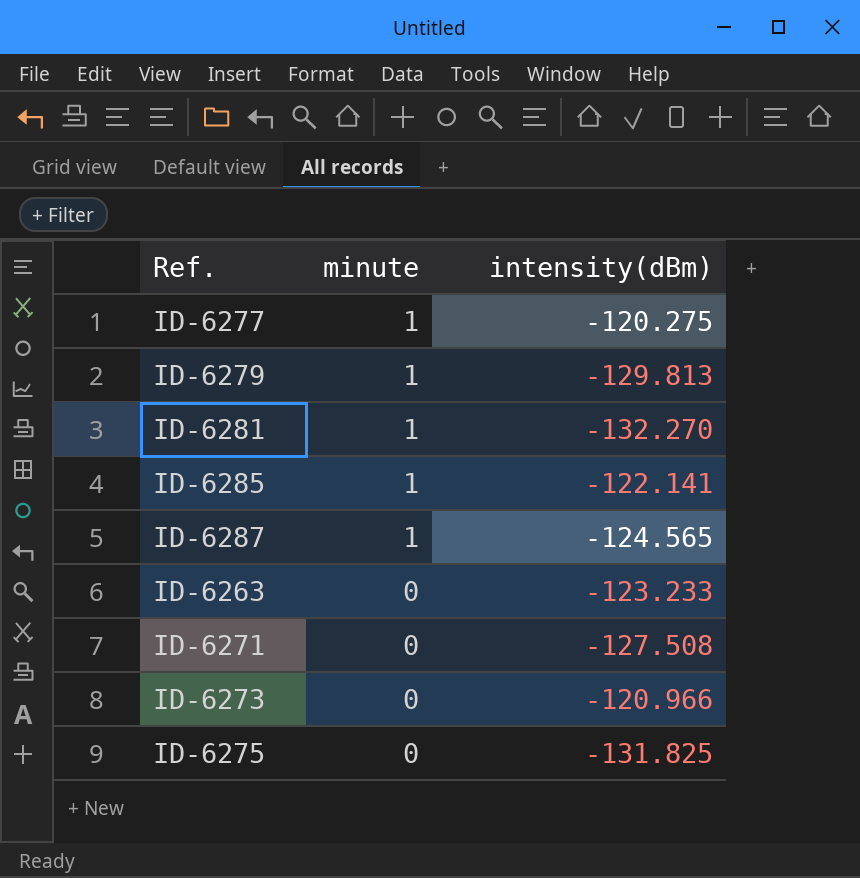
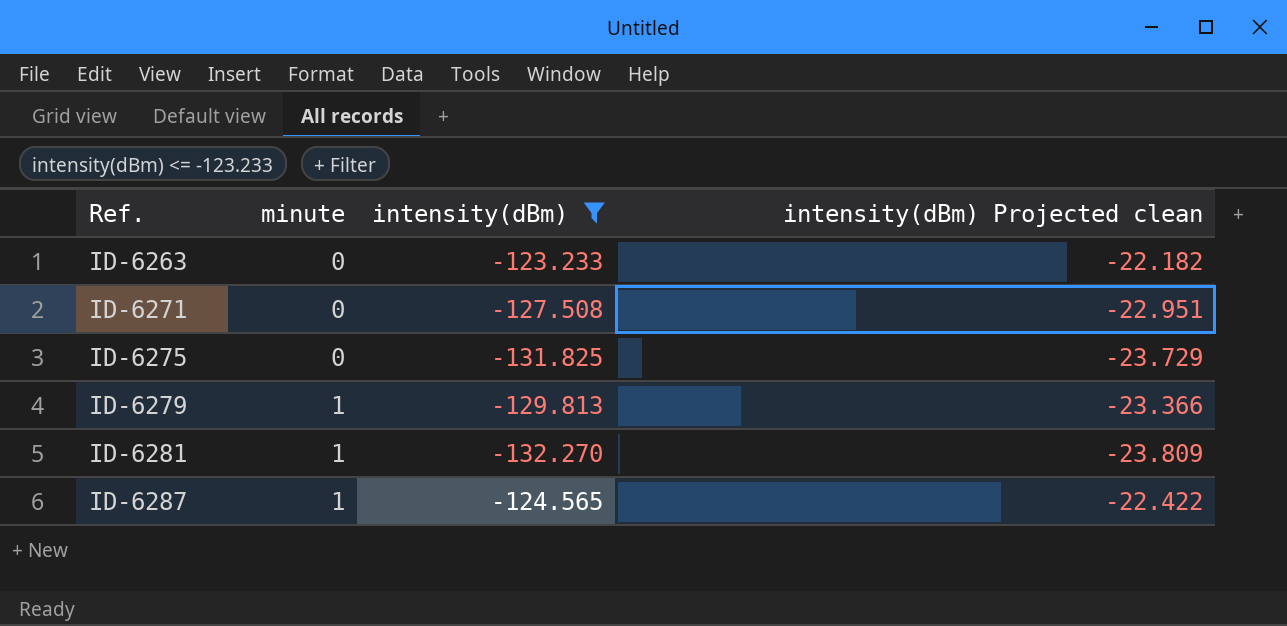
filter: none -> intensity(dBm) <= -123.233
row order: minute descending -> Ref. ascending
column intensity(dBm) Projected clean | formula: none -> [intensity(dBm)] * 0.18

